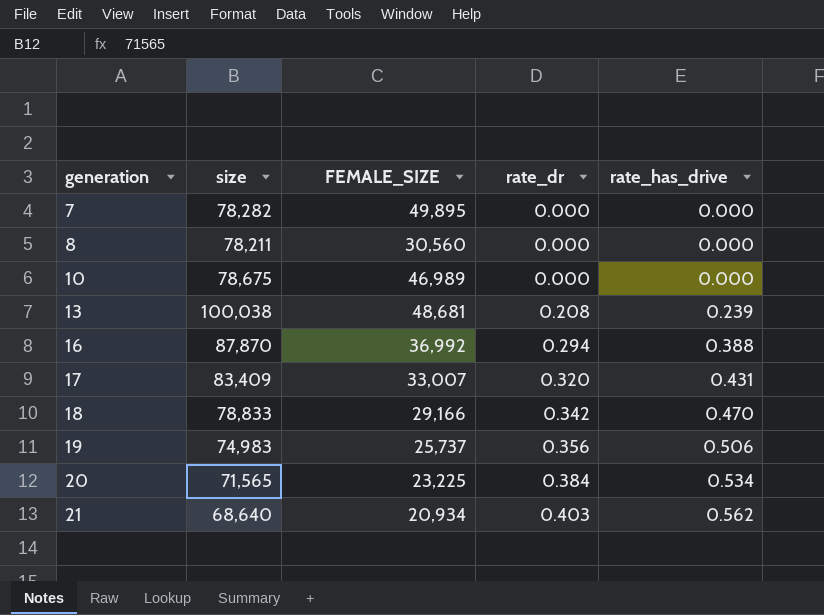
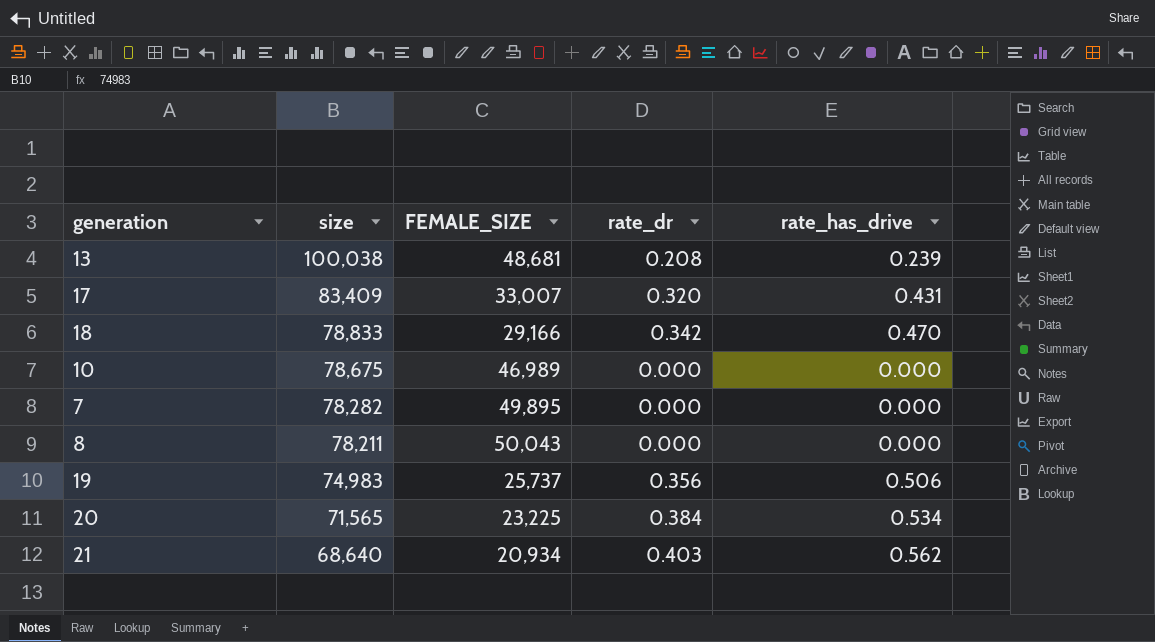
row order: generation ascending -> size descending
row 16: 87,870 | 36,992 | 0.294 | 0.388 -> none
8 | FEMALE_SIZE: 30,560 -> 50,043

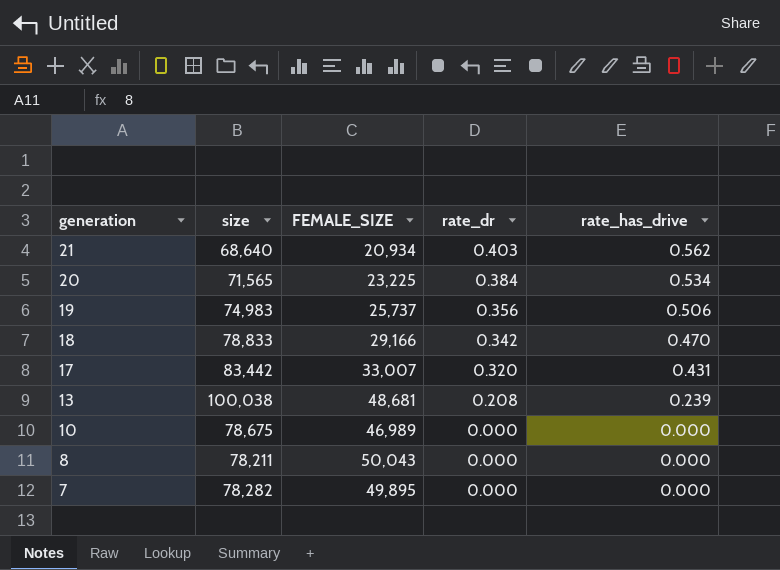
row order: size descending -> generation descending
17 | size: 83,409 -> 83,442

